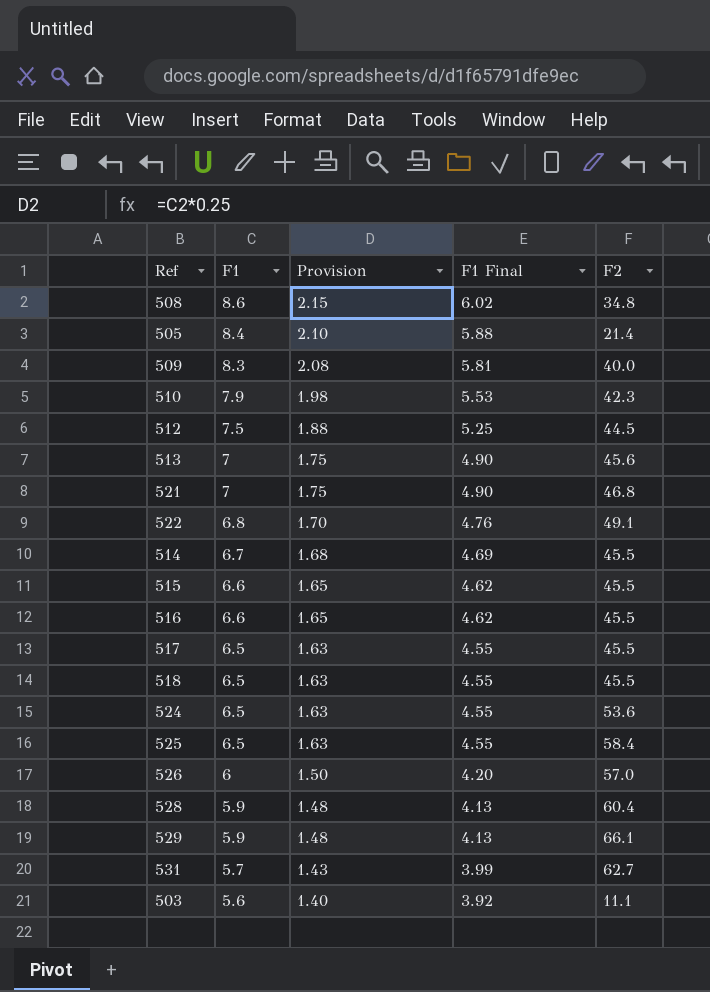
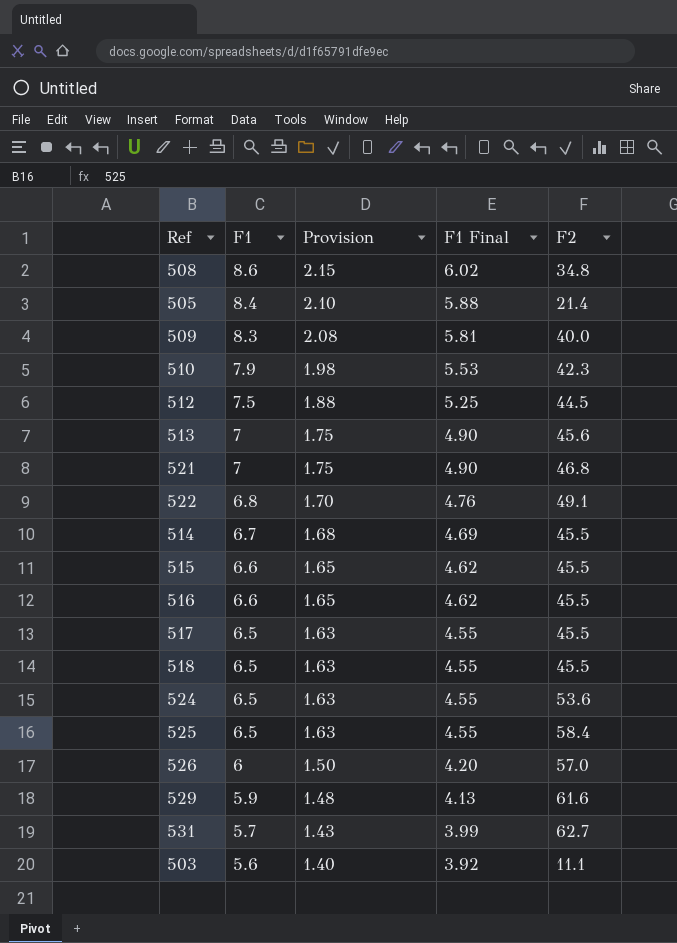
row 528: 5.9 | 1.48 | 4.13 | 60.4 -> none
529 | F2: 66.1 -> 61.6

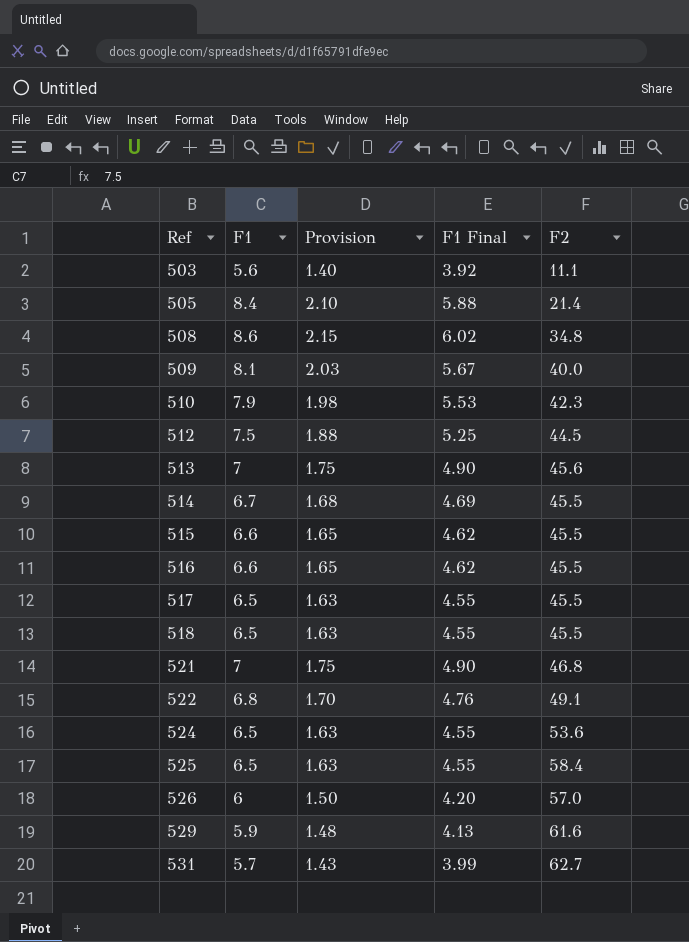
row order: F1 descending -> Ref ascending
509 | F1: 8.3 -> 8.1
509 | Provision: 2.08 -> 2.03
509 | F1 Final: 5.81 -> 5.67

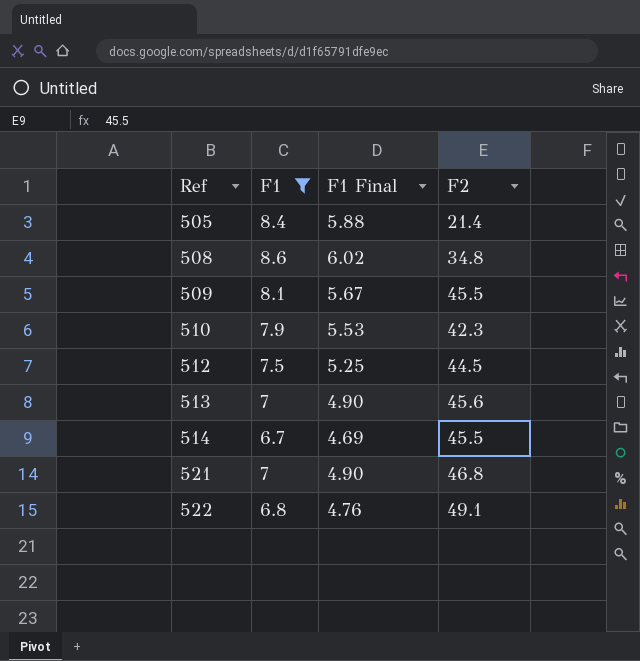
filter: none -> F1 >= 6.7
column Provision | formula: [F1] * 0.25 -> none
509 | F2: 40.0 -> 45.5

